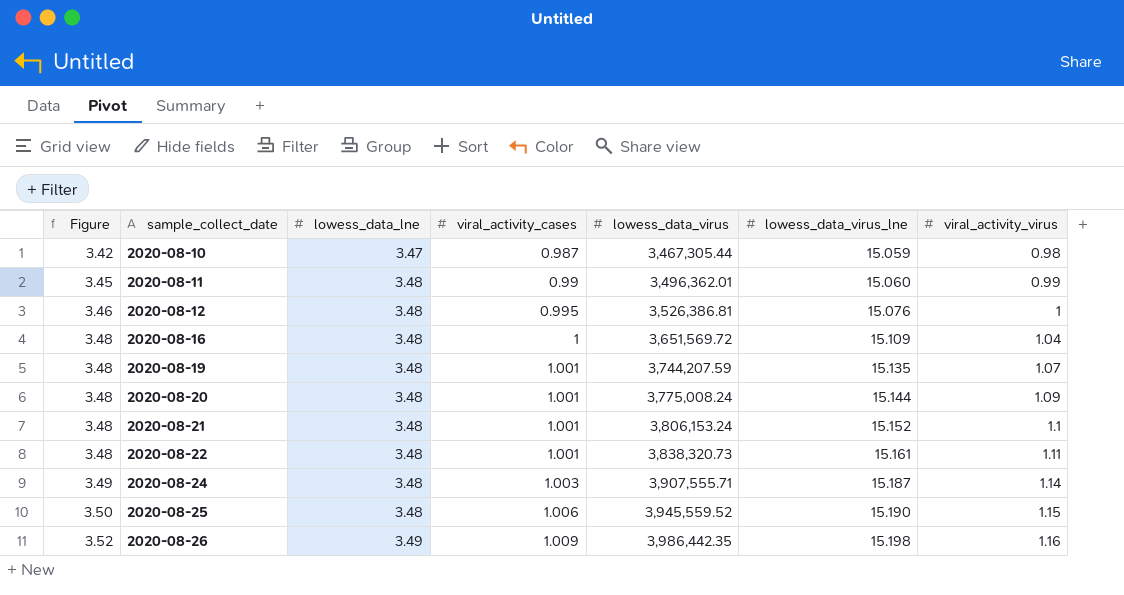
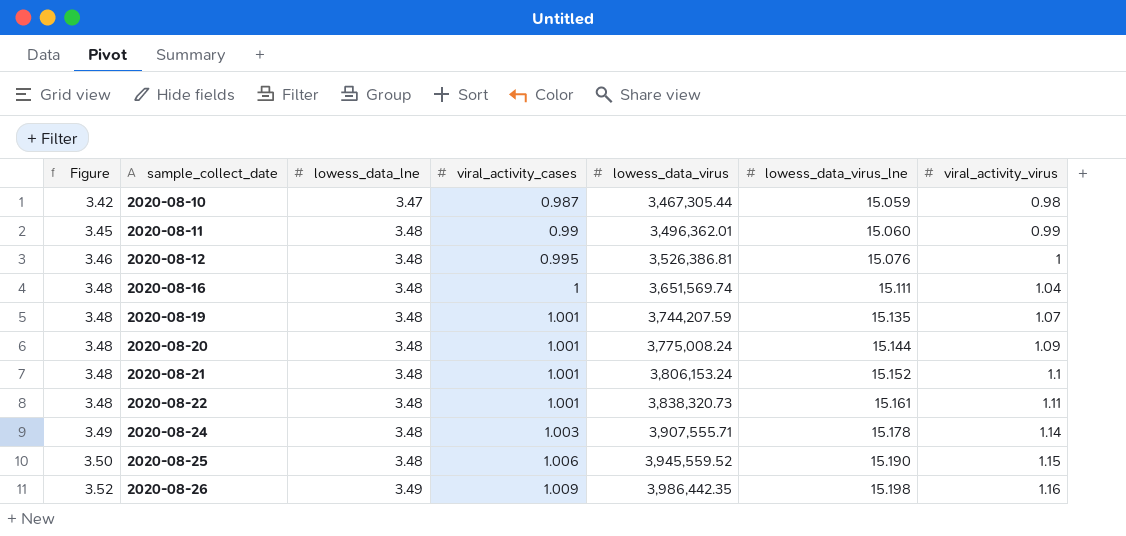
2020-08-16 | lowess_data_virus: 3,651,569.72 -> 3,651,569.74
2020-08-16 | lowess_data_virus_lne: 15.109 -> 15.111
2020-08-24 | lowess_data_virus_lne: 15.187 -> 15.178

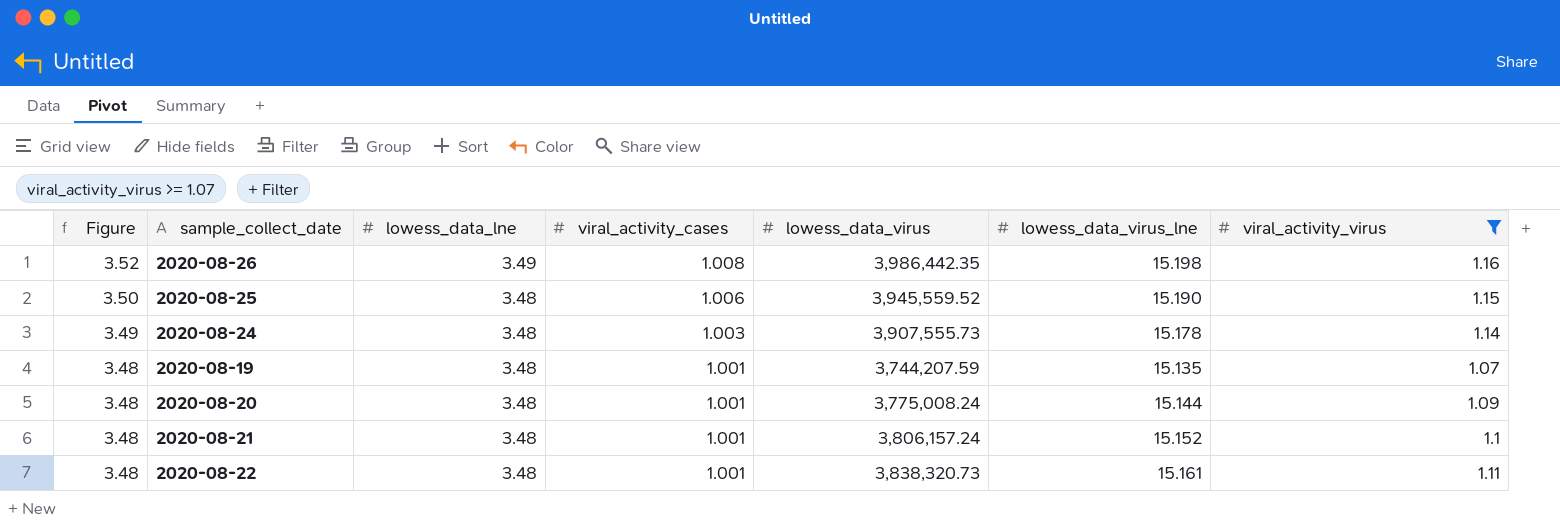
filter: none -> viral_activity_virus >= 1.07
row order: Figure ascending -> Figure descending
2020-08-26 | viral_activity_cases: 1.009 -> 1.008
2020-08-24 | lowess_data_virus: 3,907,555.71 -> 3,907,555.73
2020-08-21 | lowess_data_virus: 3,806,153.24 -> 3,806,157.24

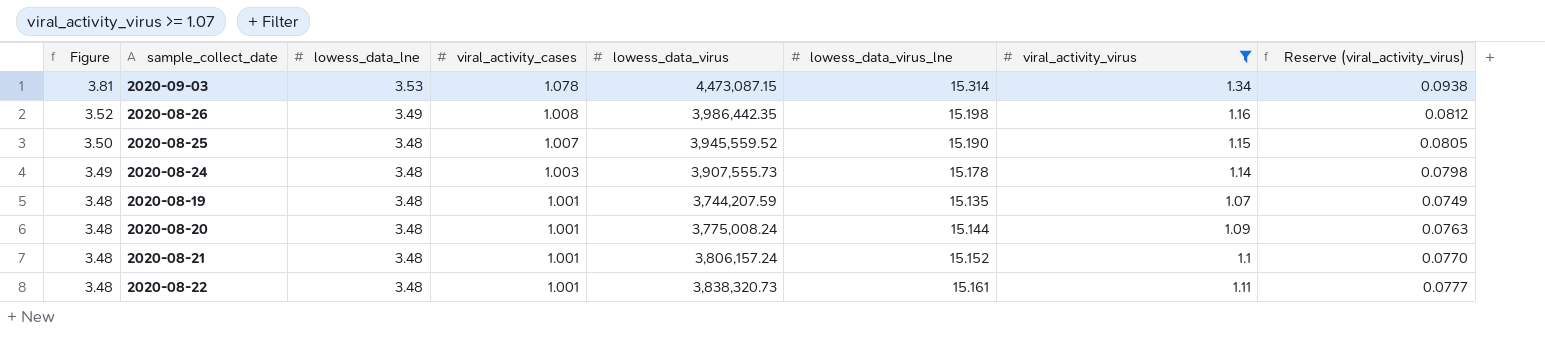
column Reserve (viral_activity_virus) | formula: none -> [viral_activity_virus] * 0.07
row 2020-09-03: none -> 3.81 | 3.53 | 1.078 | 4,473,087.15 | 15.314 | 1.34 | 0.0938
2020-08-25 | viral_activity_cases: 1.006 -> 1.007

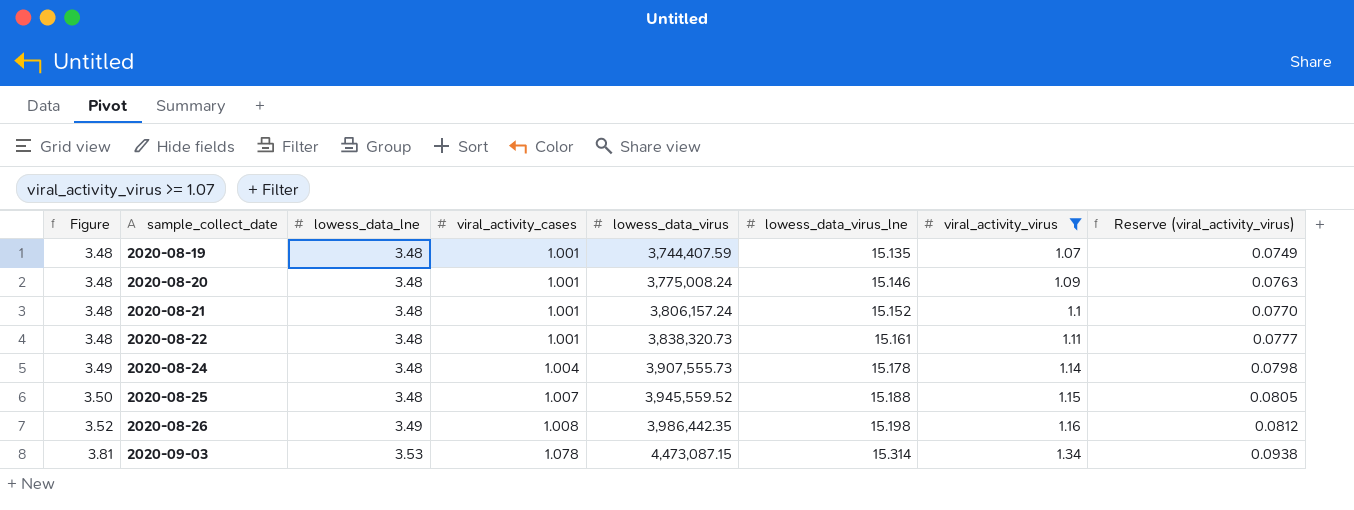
row order: Figure descending -> Figure ascending
2020-08-19 | lowess_data_virus: 3,744,207.59 -> 3,744,407.59
2020-08-20 | lowess_data_virus_lne: 15.144 -> 15.146
2020-08-24 | viral_activity_cases: 1.003 -> 1.004
2020-08-25 | lowess_data_virus_lne: 15.190 -> 15.188

